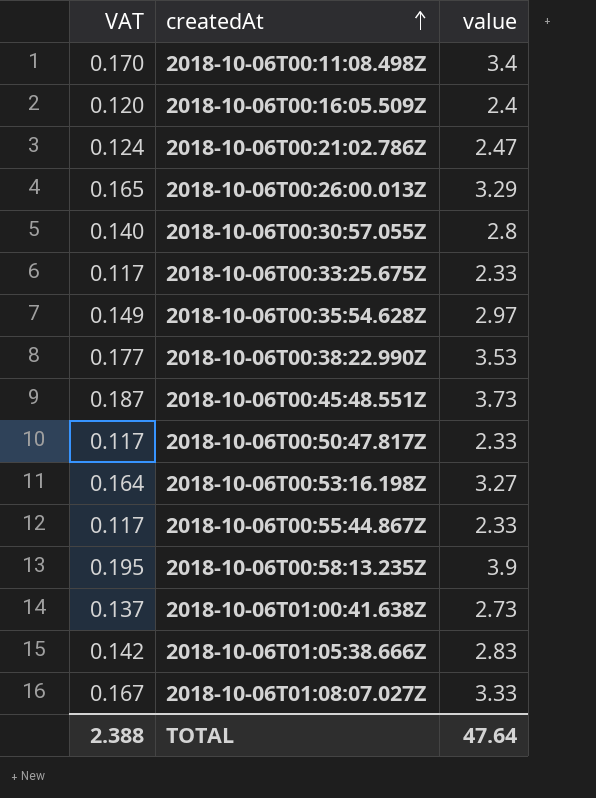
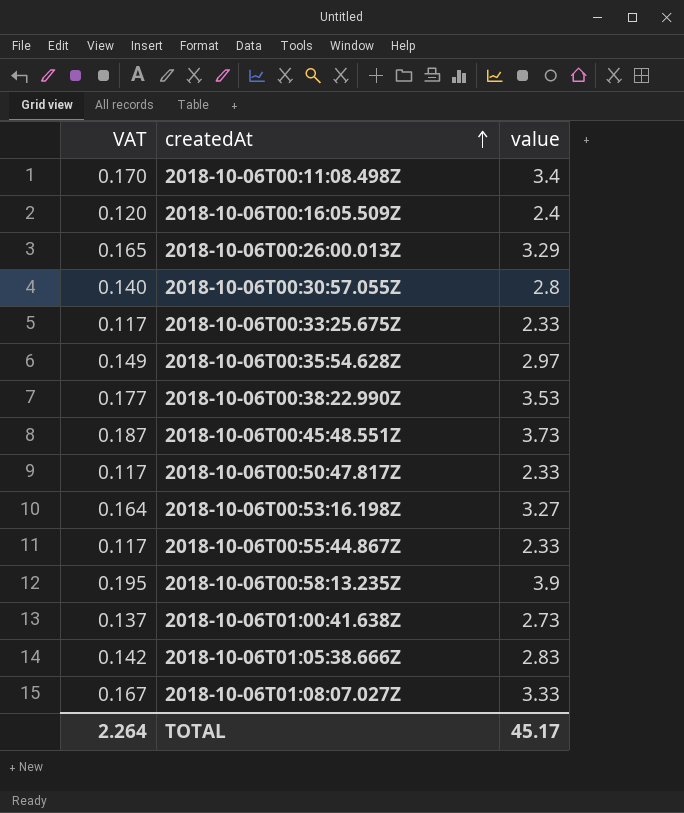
row 2018-10-06T00:21:02.786Z: 0.124 | 2.47 -> none
TOTAL | VAT: 2.388 -> 2.264
TOTAL | value: 47.64 -> 45.17

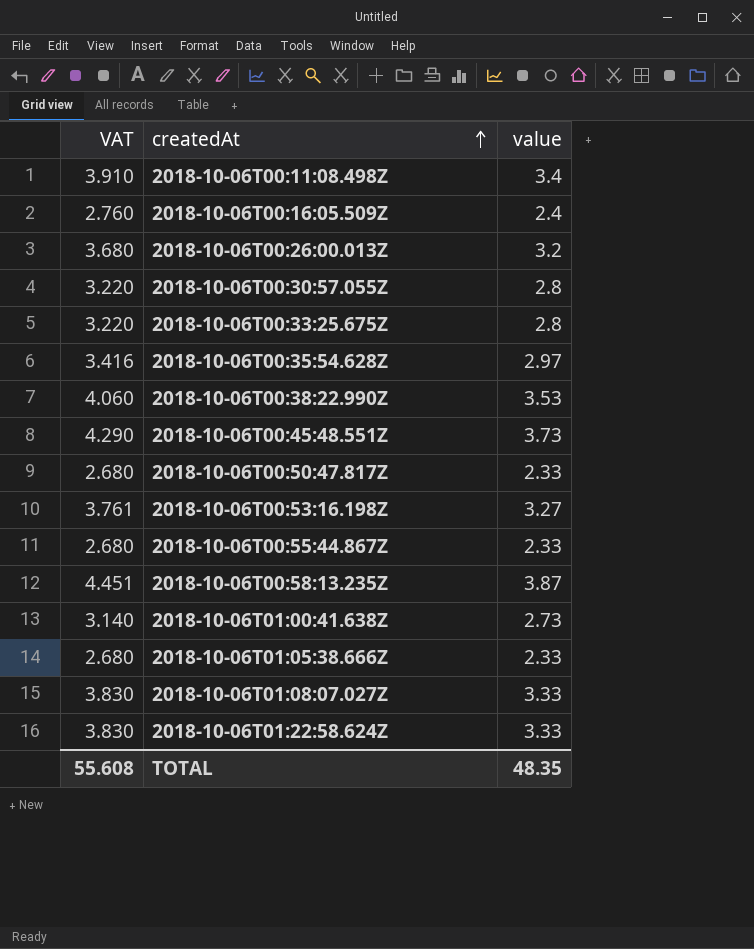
column VAT | formula: [value] * 0.05 -> [value] * 1.15
2018-10-06T00:26:00.013Z | value: 3.29 -> 3.2
2018-10-06T00:33:25.675Z | value: 2.33 -> 2.8
2018-10-06T00:58:13.235Z | value: 3.9 -> 3.87
2018-10-06T01:05:38.666Z | value: 2.83 -> 2.33
row 2018-10-06T01:22:58.624Z: none -> 3.830 | 3.33
TOTAL | VAT: 2.264 -> 55.608
TOTAL | value: 45.17 -> 48.35

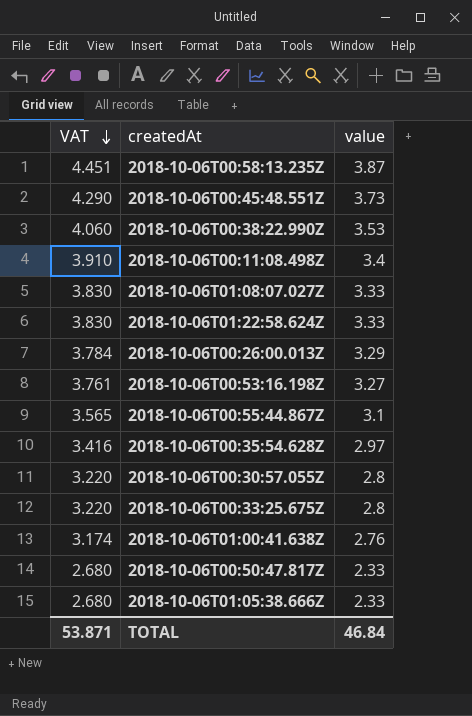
row order: createdAt ascending -> VAT descending
row 2018-10-06T00:16:05.509Z: 2.760 | 2.4 -> none
2018-10-06T00:26:00.013Z | VAT: 3.680 -> 3.784
2018-10-06T00:26:00.013Z | value: 3.2 -> 3.29
2018-10-06T00:55:44.867Z | VAT: 2.680 -> 3.565
2018-10-06T00:55:44.867Z | value: 2.33 -> 3.1
2018-10-06T01:00:41.638Z | VAT: 3.140 -> 3.174
2018-10-06T01:00:41.638Z | value: 2.73 -> 2.76
TOTAL | VAT: 55.608 -> 53.871
TOTAL | value: 48.35 -> 46.84

